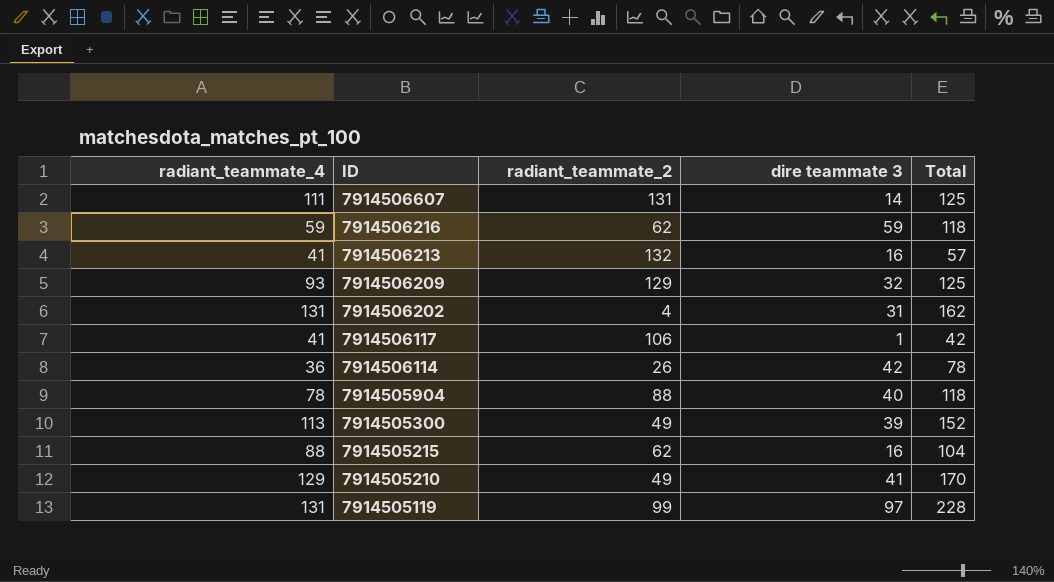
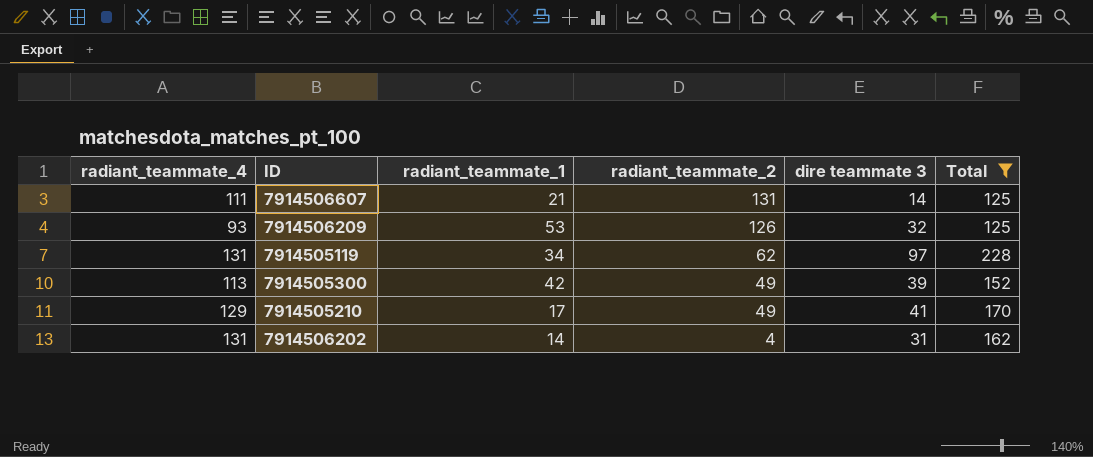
filter: none -> Total >= 125
row order: ID descending -> radiant_teammate_2 descending
column radiant_teammate_1 | position: none -> 3
7914506209 | radiant_teammate_2: 129 -> 126
7914505119 | radiant_teammate_2: 99 -> 62

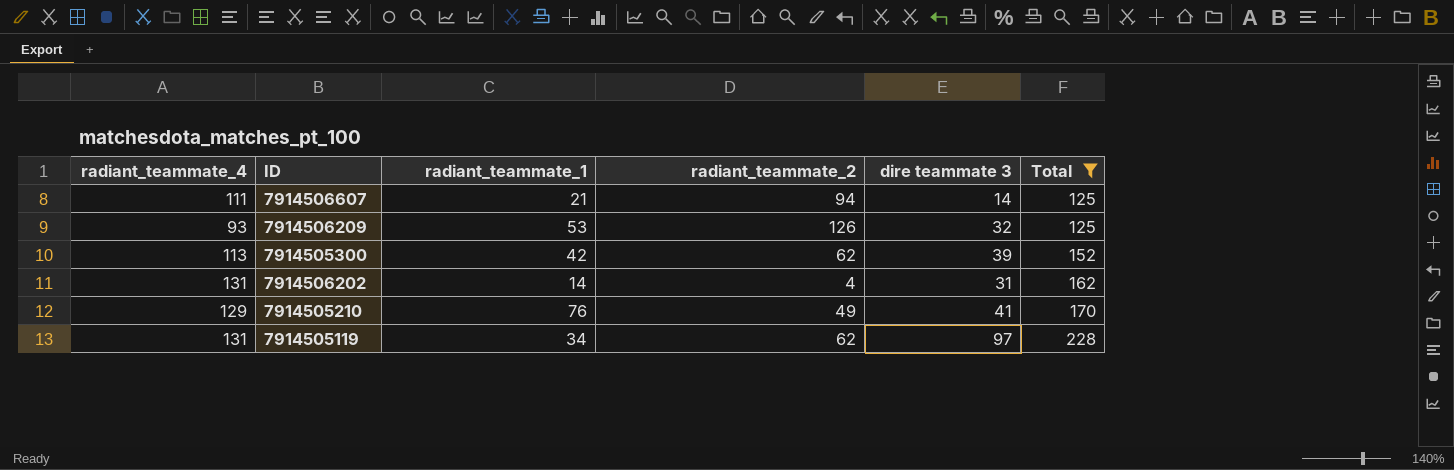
row order: radiant_teammate_2 descending -> Total ascending
7914506607 | radiant_teammate_2: 131 -> 94
7914505300 | radiant_teammate_2: 49 -> 62
7914505210 | radiant_teammate_1: 17 -> 76

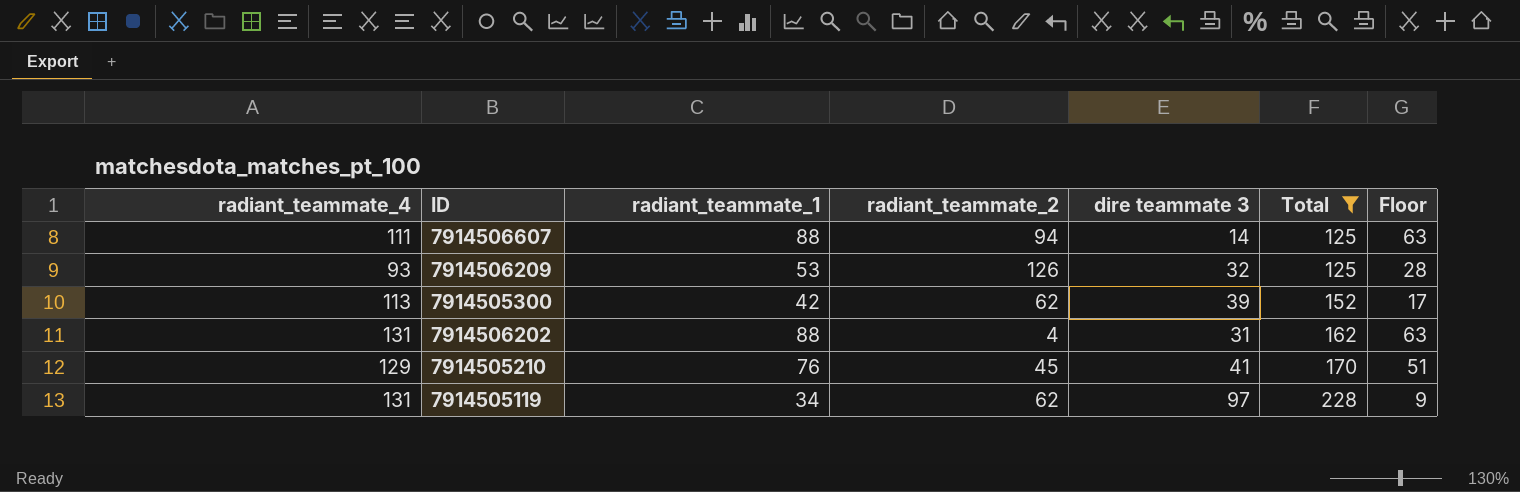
column Floor | formula: none -> [radiant_teammate_1] - 25
7914506607 | radiant_teammate_1: 21 -> 88
7914506202 | radiant_teammate_1: 14 -> 88
7914505210 | radiant_teammate_2: 49 -> 45

